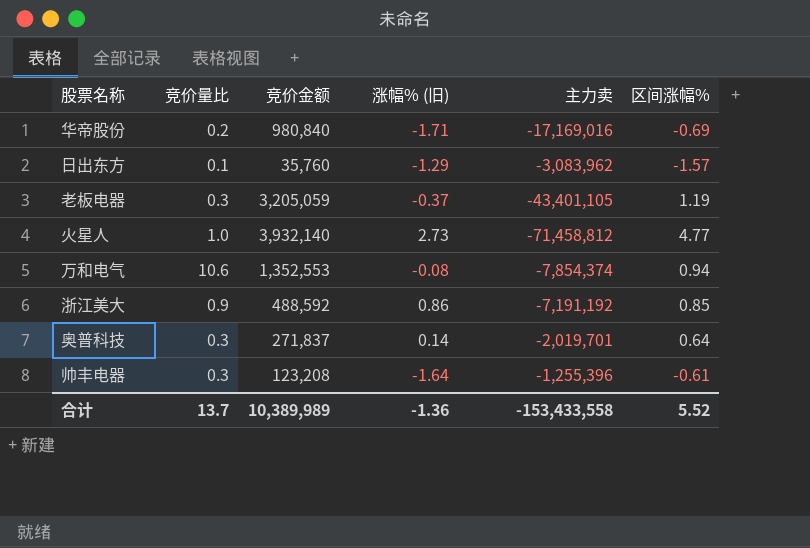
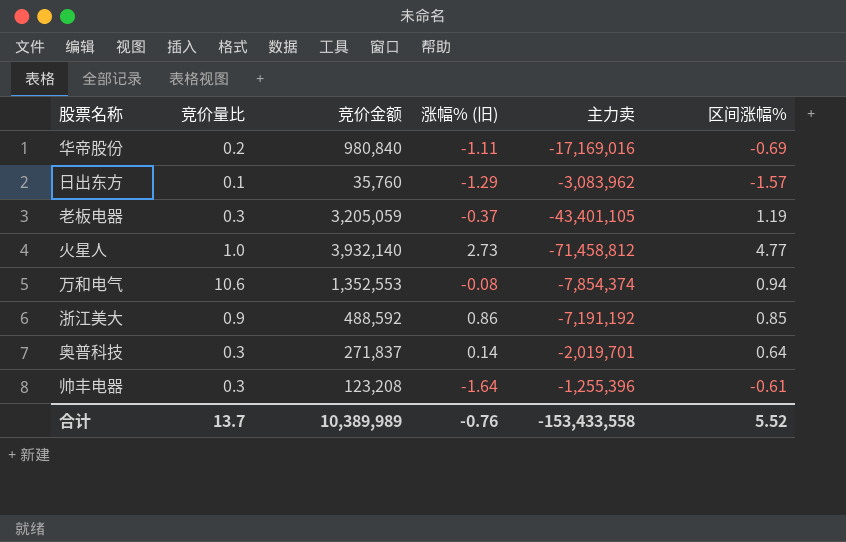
华帝股份 | 涨幅% (旧): -1.71 -> -1.11
合计 | 涨幅% (旧): -1.36 -> -0.76

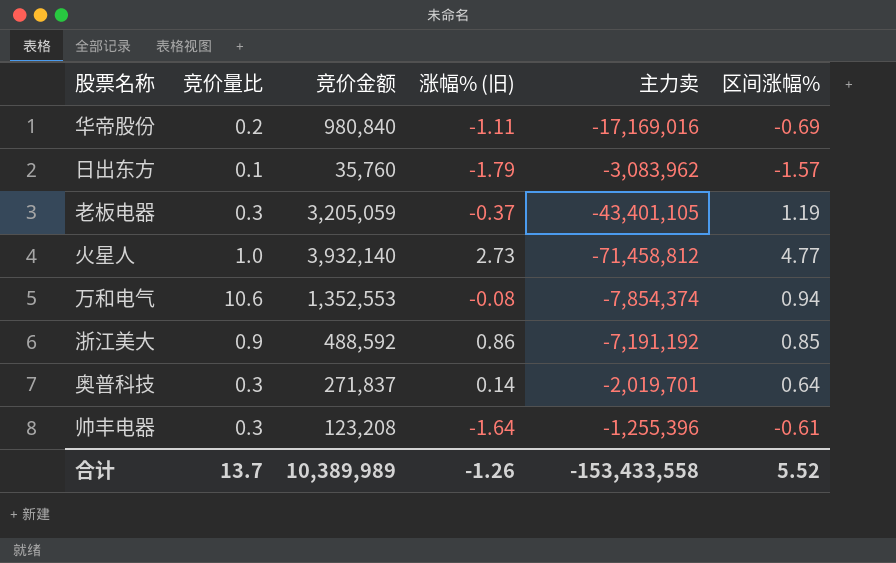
日出东方 | 涨幅% (旧): -1.29 -> -1.79
合计 | 涨幅% (旧): -0.76 -> -1.26

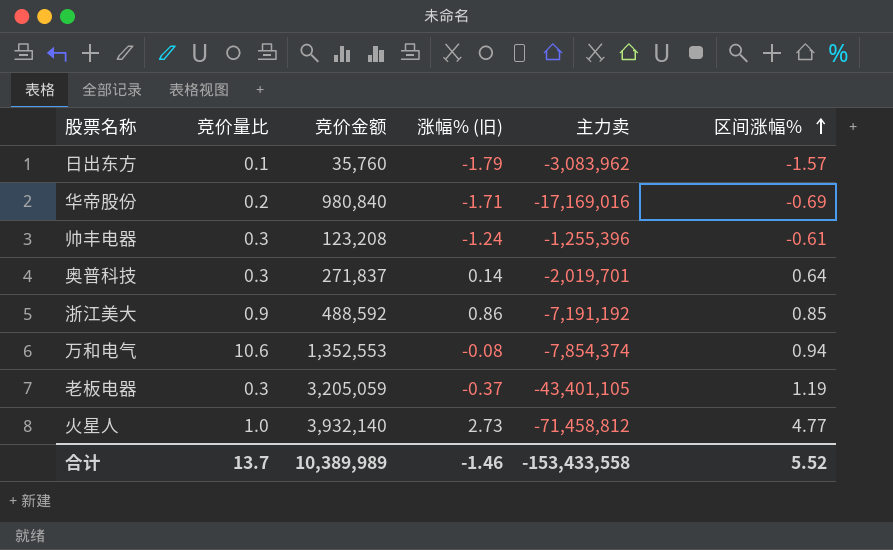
row order: none -> 区间涨幅% ascending
华帝股份 | 涨幅% (旧): -1.11 -> -1.71
帅丰电器 | 涨幅% (旧): -1.64 -> -1.24
合计 | 涨幅% (旧): -1.26 -> -1.46

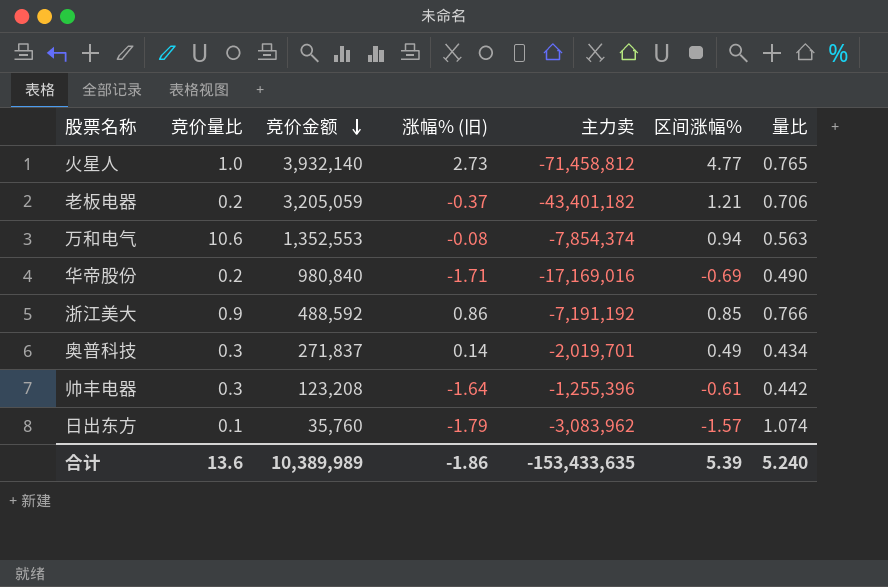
row order: 区间涨幅% ascending -> 竞价金额 descending
column 量比 | position: none -> 7
老板电器 | 竞价量比: 0.3 -> 0.2
老板电器 | 主力卖: -43,401,105 -> -43,401,182
老板电器 | 区间涨幅%: 1.19 -> 1.21
奥普科技 | 区间涨幅%: 0.64 -> 0.49
帅丰电器 | 涨幅% (旧): -1.24 -> -1.64
合计 | 竞价量比: 13.7 -> 13.6
合计 | 涨幅% (旧): -1.46 -> -1.86
合计 | 主力卖: -153,433,558 -> -153,433,635
合计 | 区间涨幅%: 5.52 -> 5.39

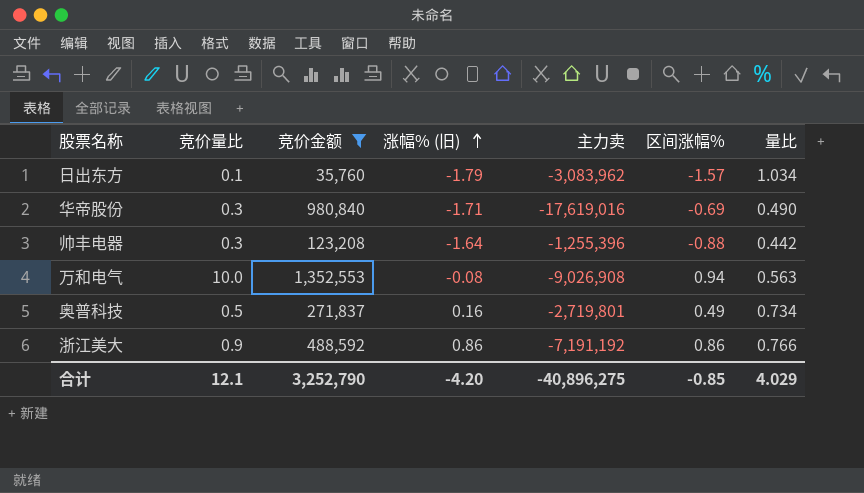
filter: none -> 竞价金额 <= 1,352,553
row order: 竞价金额 descending -> 涨幅% (旧) ascending
日出东方 | 量比: 1.074 -> 1.034
华帝股份 | 竞价量比: 0.2 -> 0.3
华帝股份 | 主力卖: -17,169,016 -> -17,619,016
帅丰电器 | 区间涨幅%: -0.61 -> -0.88
万和电气 | 竞价量比: 10.6 -> 10.0
万和电气 | 主力卖: -7,854,374 -> -9,026,908
奥普科技 | 竞价量比: 0.3 -> 0.5
奥普科技 | 涨幅% (旧): 0.14 -> 0.16
奥普科技 | 主力卖: -2,019,701 -> -2,719,801
奥普科技 | 量比: 0.434 -> 0.734
浙江美大 | 区间涨幅%: 0.85 -> 0.86
合计 | 竞价量比: 13.6 -> 12.1
合计 | 竞价金额: 10,389,989 -> 3,252,790
合计 | 涨幅% (旧): -1.86 -> -4.20
合计 | 主力卖: -153,433,635 -> -40,896,275
合计 | 区间涨幅%: 5.39 -> -0.85
合计 | 量比: 5.240 -> 4.029

